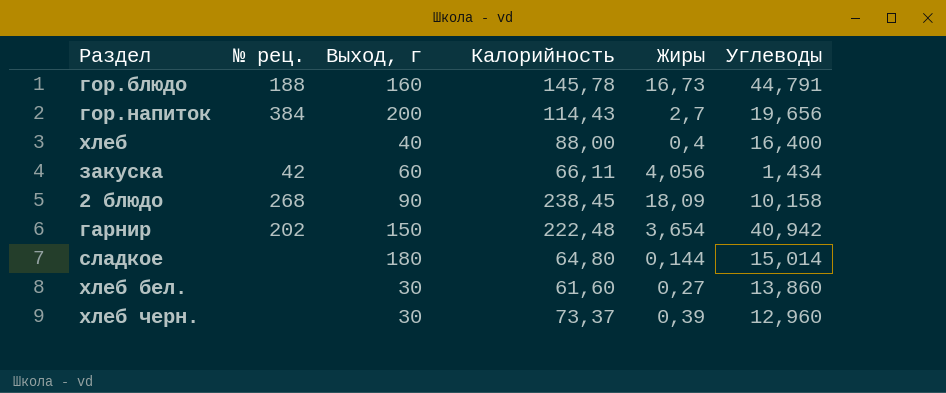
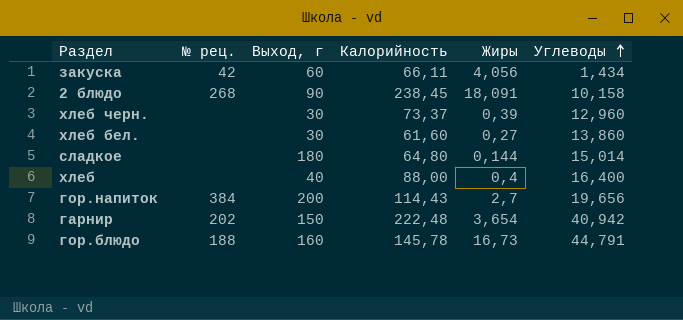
row order: none -> Углеводы ascending
2 блюдо | Жиры: 18,09 -> 18,091

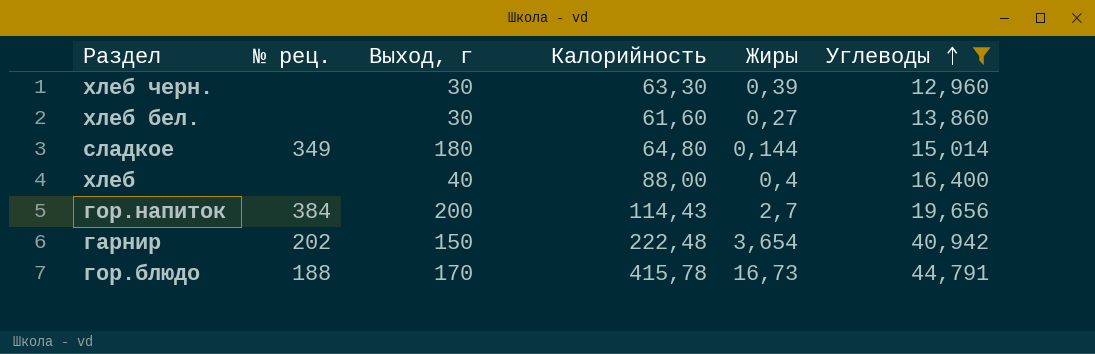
filter: none -> Углеводы >= 12,960
хлеб черн. | Калорийность: 73,37 -> 63,30
сладкое | № рец.: none -> 349
гор.блюдо | Выход, г: 160 -> 170
гор.блюдо | Калорийность: 145,78 -> 415,78

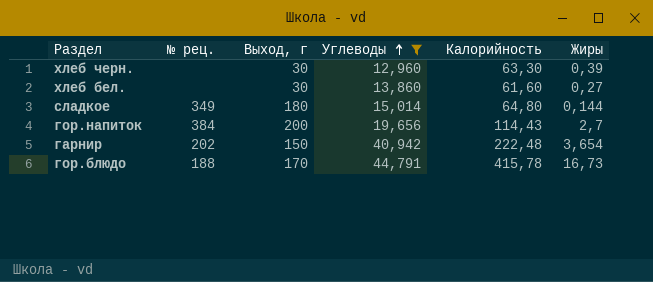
column Углеводы | position: 6 -> 4
row хлеб: none | 40 | 88,00 | 0,4 | 16,400 -> none

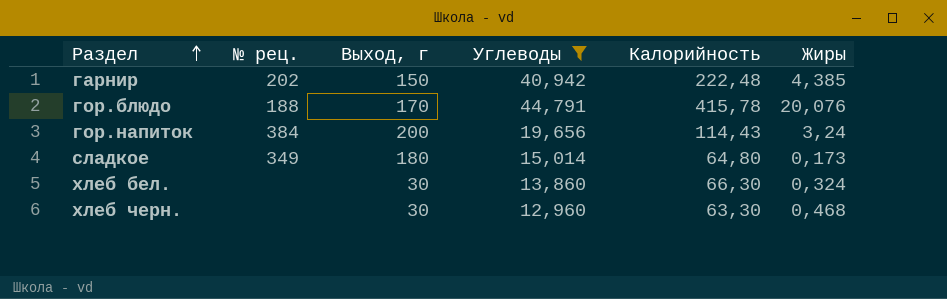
row order: Углеводы ascending -> Раздел ascending
гарнир | Жиры: 3,654 -> 4,385
гор.блюдо | Жиры: 16,73 -> 20,076
гор.напиток | Жиры: 2,7 -> 3,24
сладкое | Жиры: 0,144 -> 0,173
хлеб бел. | Калорийность: 61,60 -> 66,30
хлеб бел. | Жиры: 0,27 -> 0,324
хлеб черн. | Жиры: 0,39 -> 0,468

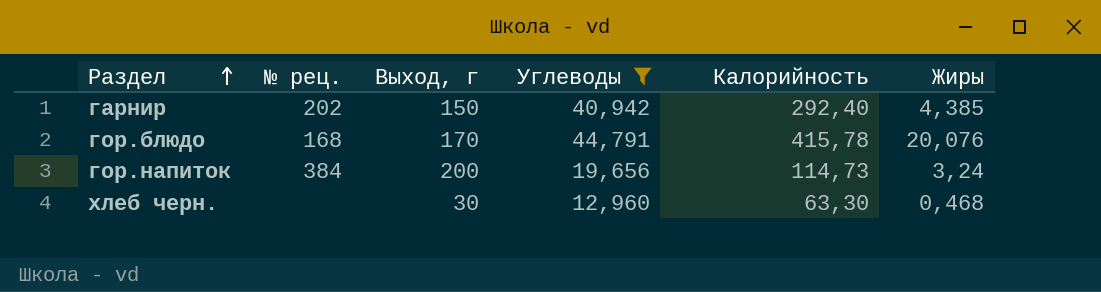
row сладкое: 349 | 180 | 15,014 | 64,80 | 0,173 -> none
row хлеб бел.: none | 30 | 13,860 | 66,30 | 0,324 -> none
гарнир | Калорийность: 222,48 -> 292,40
гор.блюдо | № рец.: 188 -> 168
гор.напиток | Калорийность: 114,43 -> 114,73

